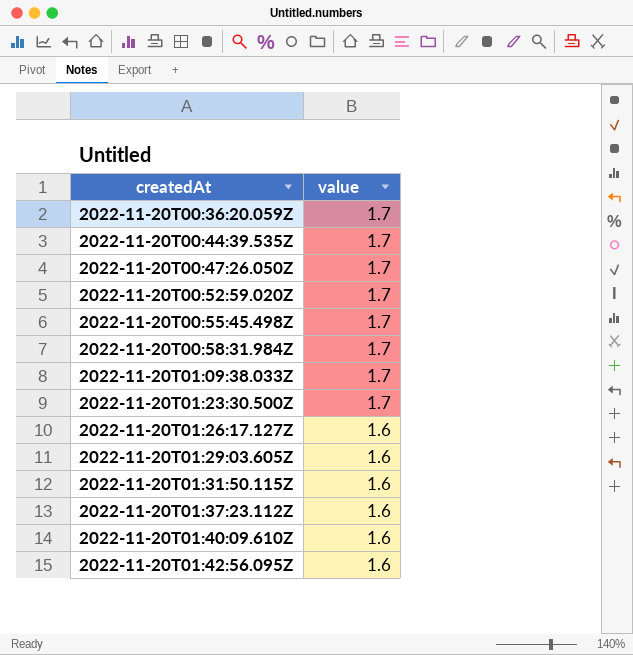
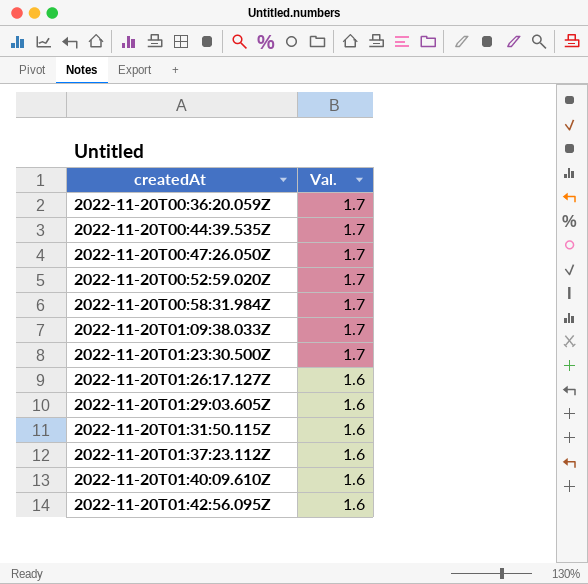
column name: value -> Val.
row 2022-11-20T00:55:45.498Z: 1.7 -> none

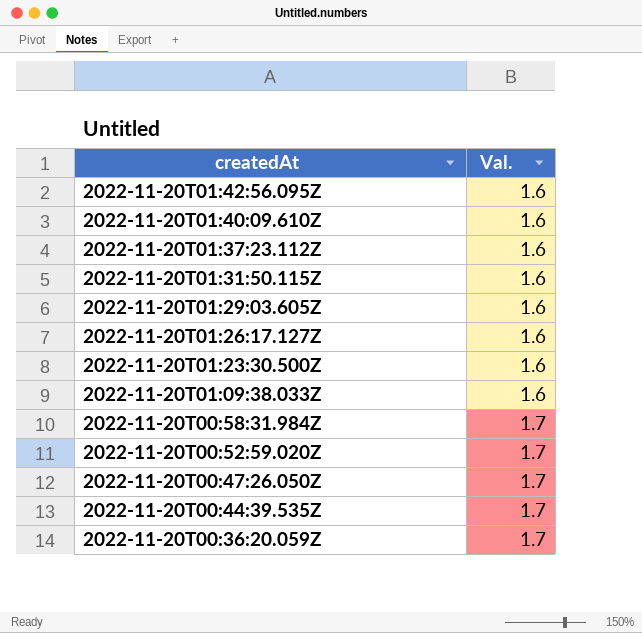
row order: createdAt ascending -> createdAt descending
2022-11-20T01:23:30.500Z | Val.: 1.7 -> 1.6
2022-11-20T01:09:38.033Z | Val.: 1.7 -> 1.6

